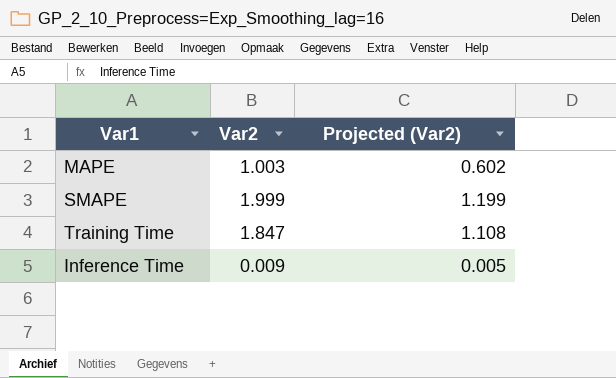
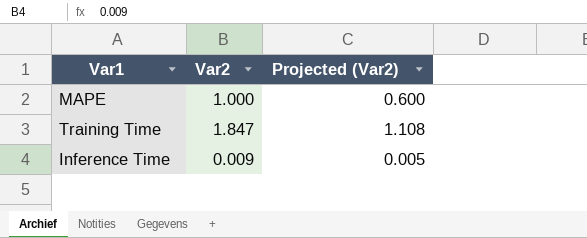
row SMAPE: 1.999 | 1.199 -> none
MAPE | Var2: 1.003 -> 1.000
MAPE | Projected (Var2): 0.602 -> 0.600

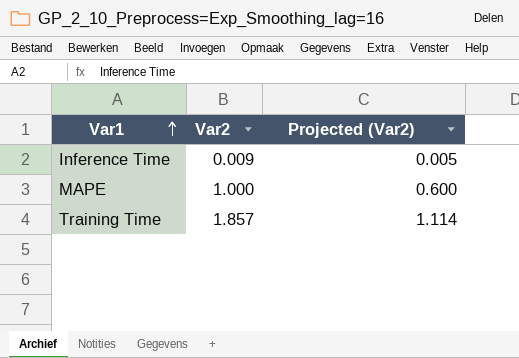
row order: none -> Var1 ascending
Training Time | Var2: 1.847 -> 1.857
Training Time | Projected (Var2): 1.108 -> 1.114

